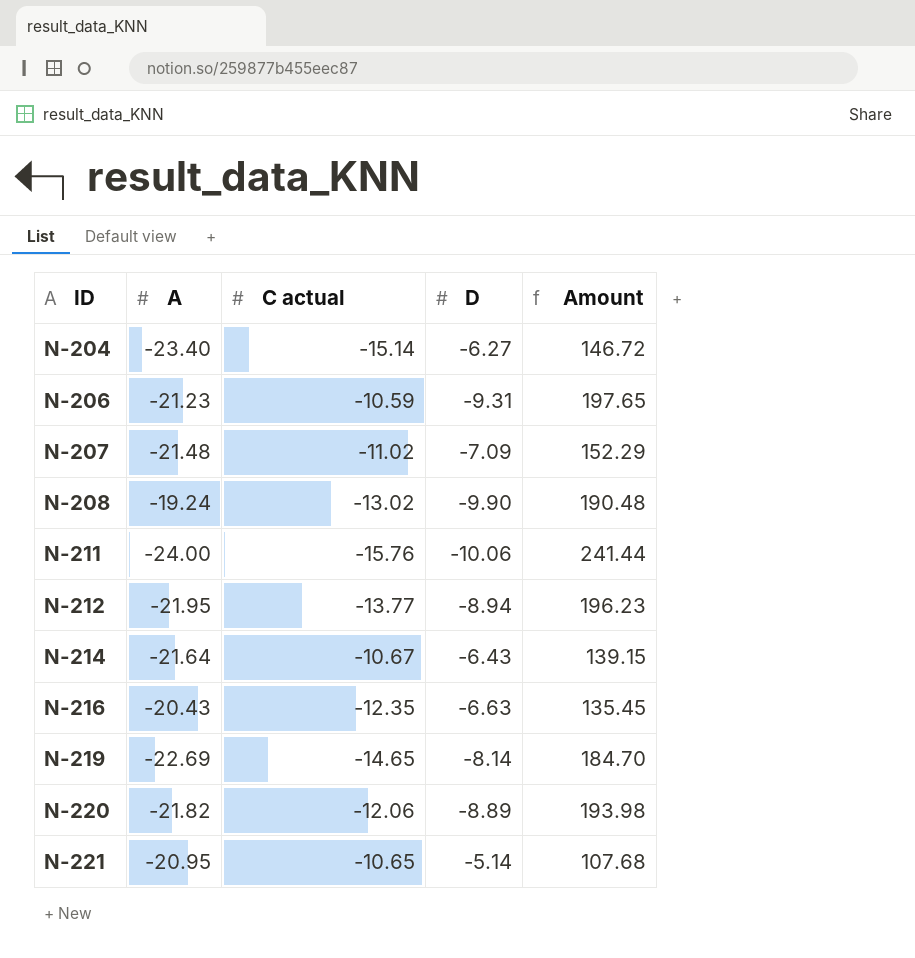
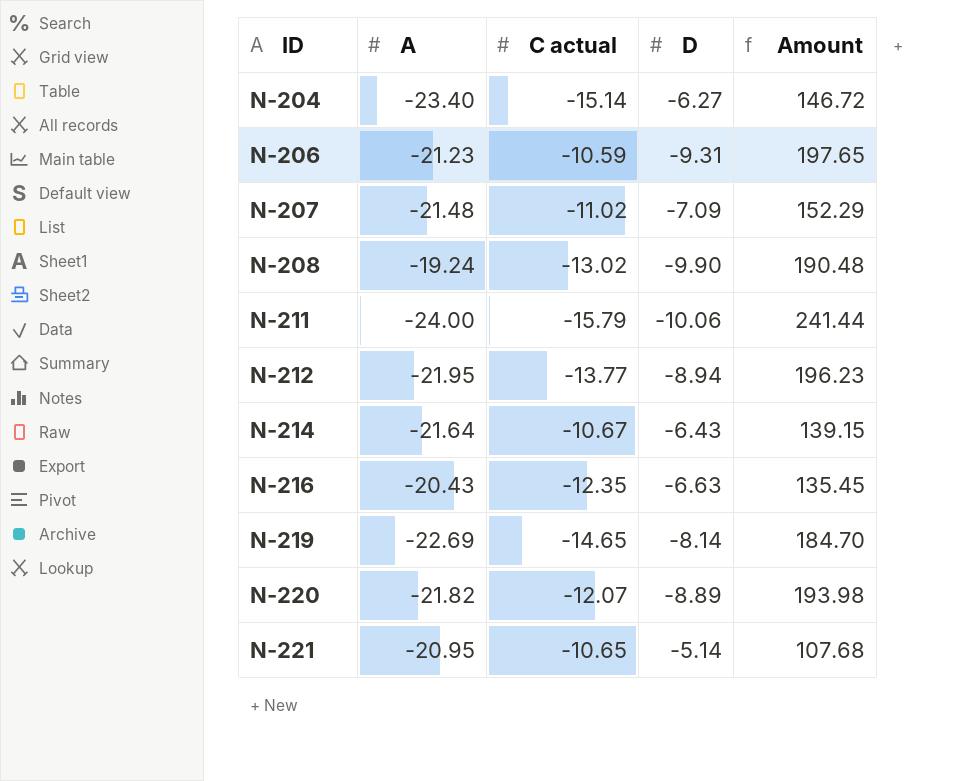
N-211 | C actual: -15.76 -> -15.79
N-220 | C actual: -12.06 -> -12.07

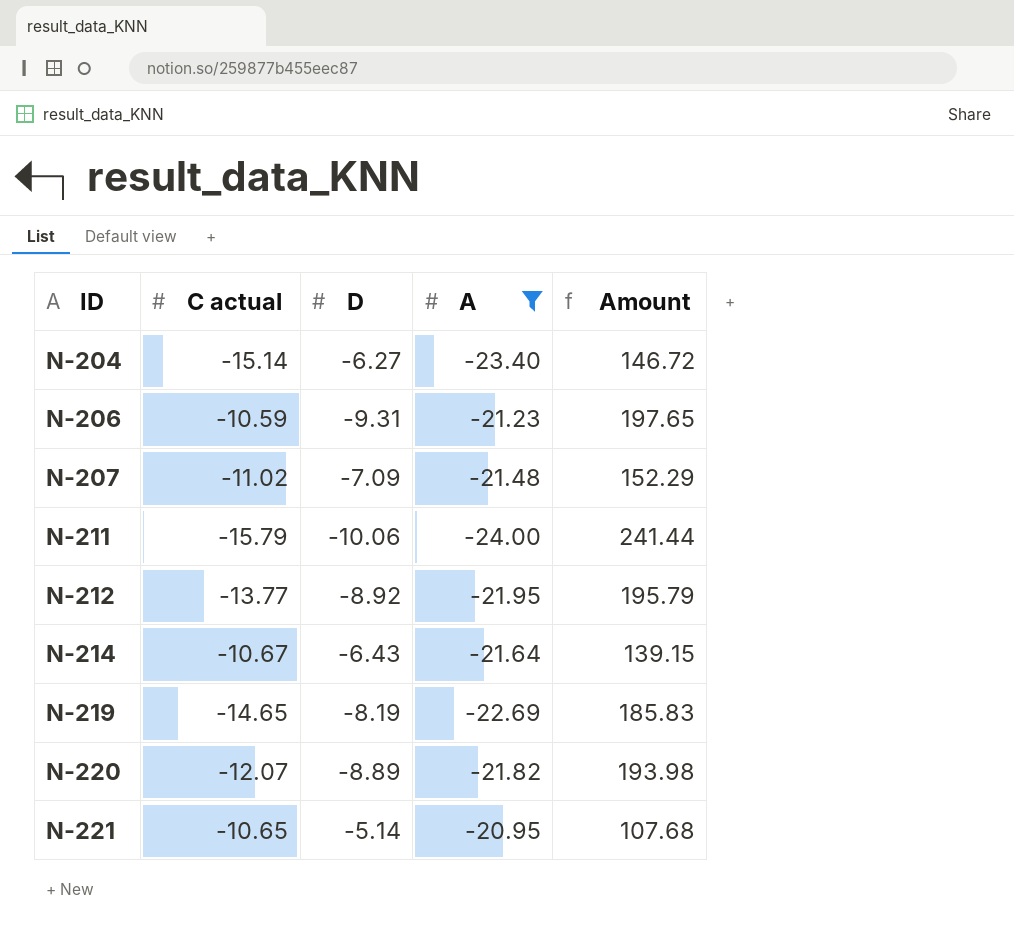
filter: none -> A <= -20.95
column A | position: 2 -> 4
N-212 | D: -8.94 -> -8.92
N-212 | Amount: 196.23 -> 195.79
N-219 | D: -8.14 -> -8.19
N-219 | Amount: 184.70 -> 185.83

